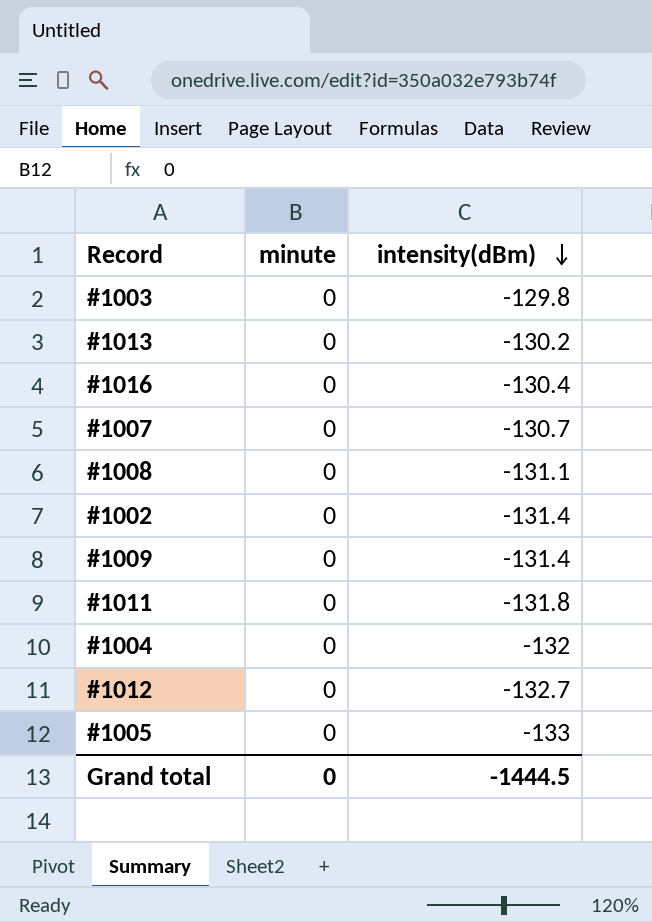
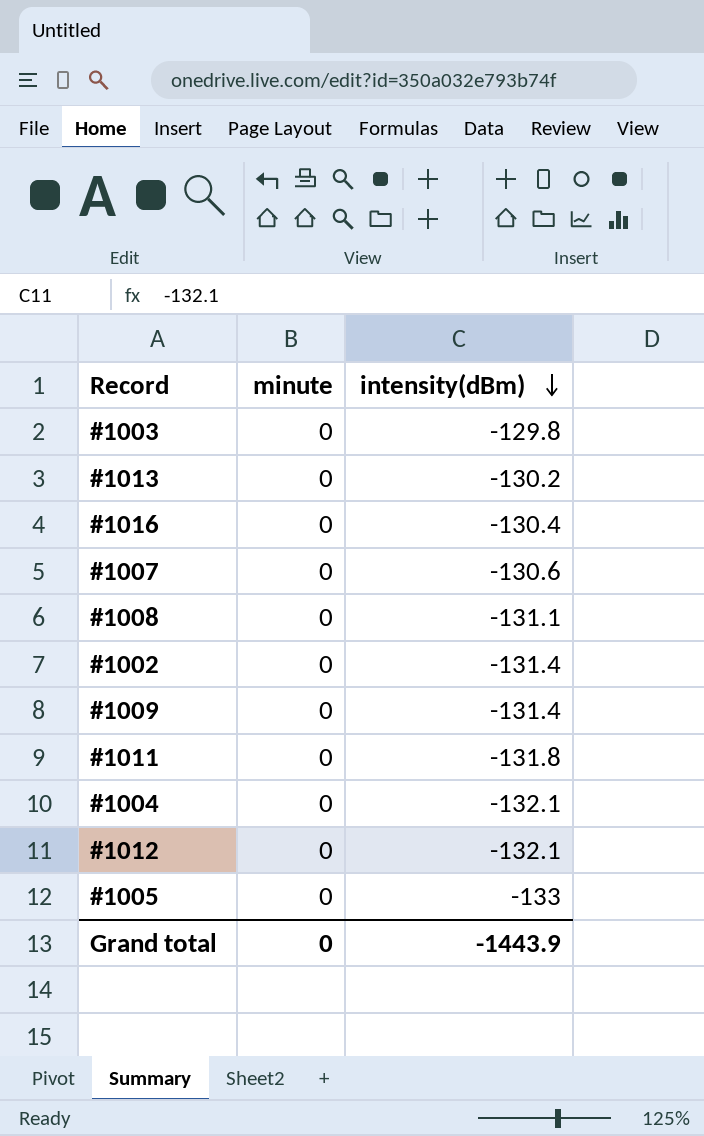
#1007 | intensity(dBm): -130.7 -> -130.6
#1004 | intensity(dBm): -132 -> -132.1
#1012 | intensity(dBm): -132.7 -> -132.1
Grand total | intensity(dBm): -1444.5 -> -1443.9

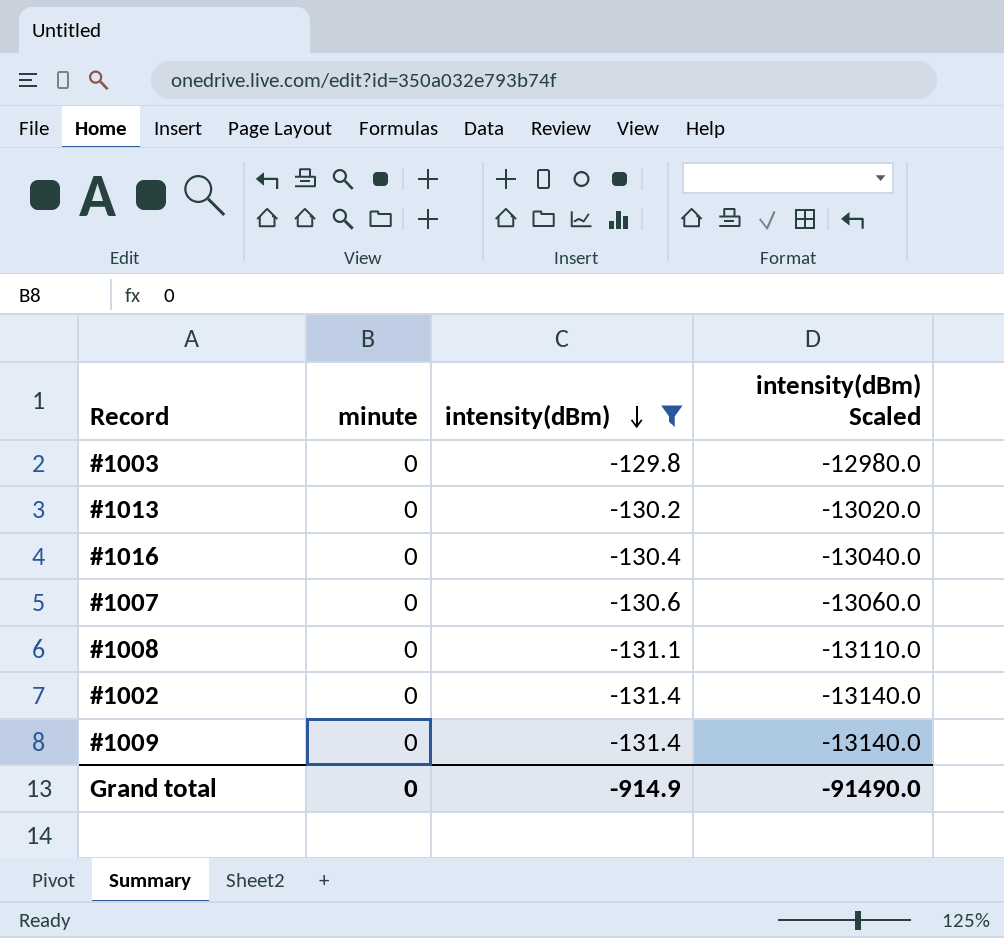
filter: none -> intensity(dBm) >= -131.4
column intensity(dBm) Scaled | formula: none -> [intensity(dBm)] * 100
Grand total | intensity(dBm): -1443.9 -> -914.9

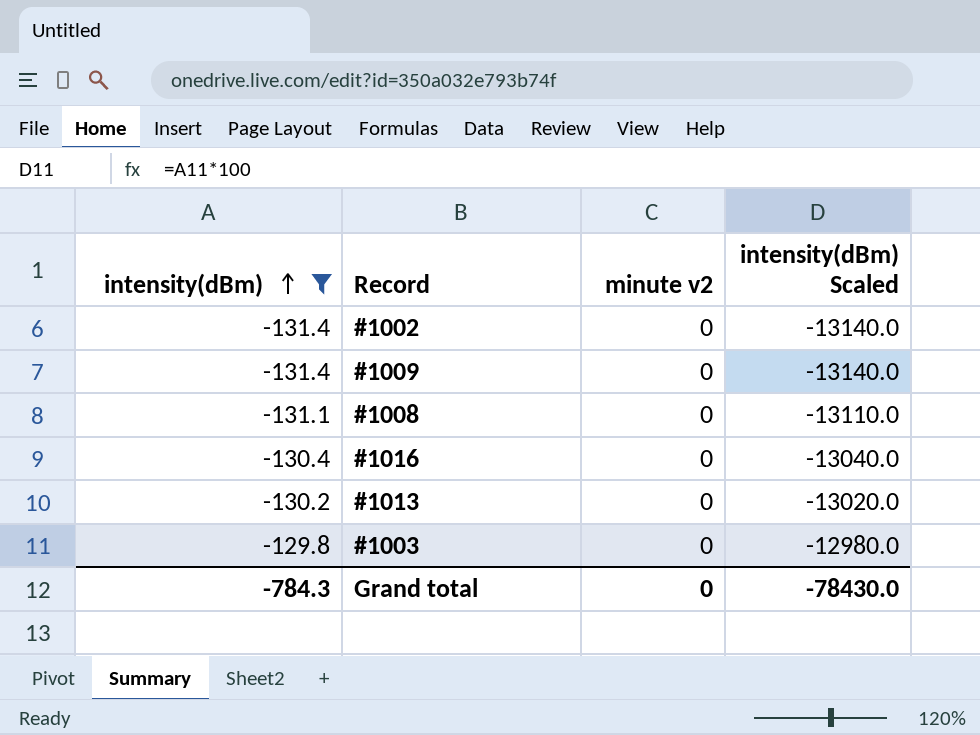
row order: intensity(dBm) descending -> intensity(dBm) ascending
column intensity(dBm) | position: 3 -> 1
column name: minute -> minute v2
row #1007: 0 | -130.6 | -13060.0 -> none
Grand total | intensity(dBm): -914.9 -> -784.3
Grand total | intensity(dBm) Scaled: -91490.0 -> -78430.0

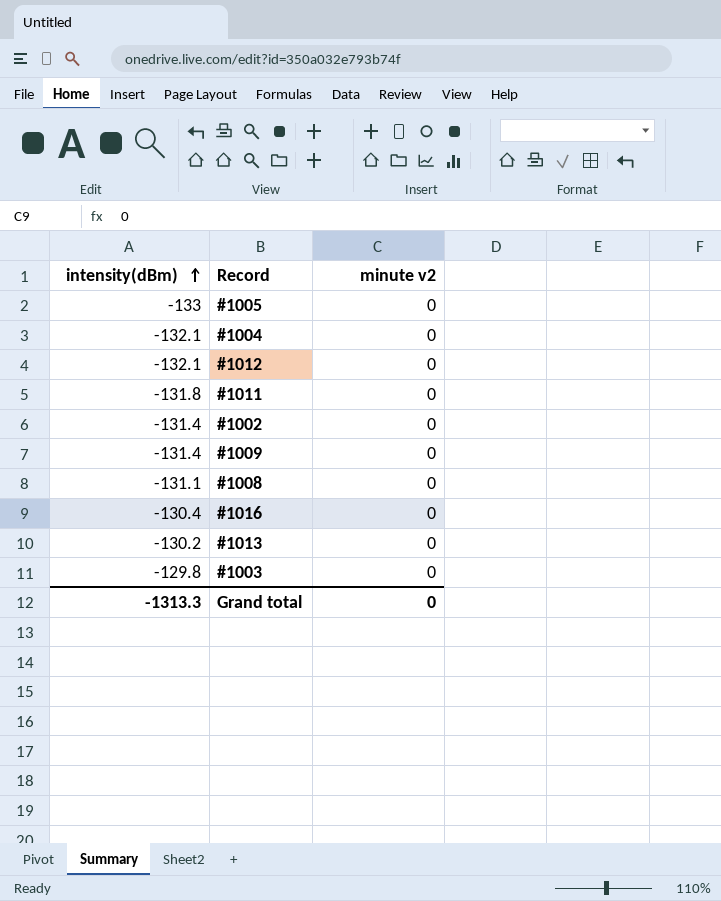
filter: intensity(dBm) >= -131.4 -> none
column intensity(dBm) Scaled | formula: [intensity(dBm)] * 100 -> none
Grand total | intensity(dBm): -784.3 -> -1313.3

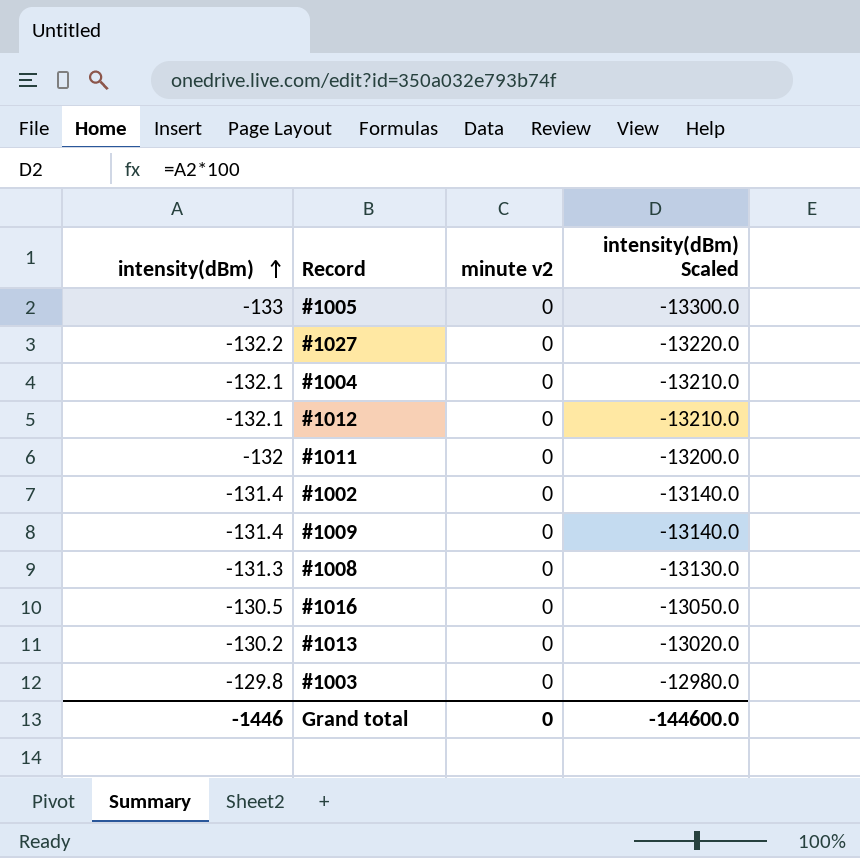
column intensity(dBm) Scaled | formula: none -> [intensity(dBm)] * 100
row #1027: none -> -132.2 | 0 | -13220.0
#1011 | intensity(dBm): -131.8 -> -132
#1008 | intensity(dBm): -131.1 -> -131.3
#1016 | intensity(dBm): -130.4 -> -130.5
Grand total | intensity(dBm): -1313.3 -> -1446

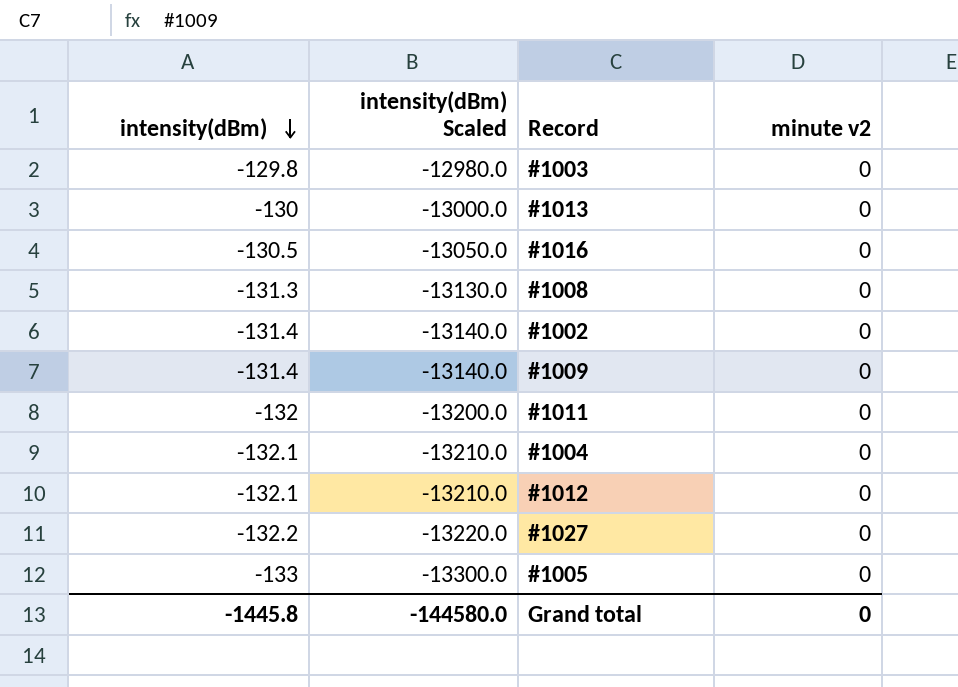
row order: intensity(dBm) ascending -> intensity(dBm) descending
column intensity(dBm) Scaled | position: 4 -> 2
#1013 | intensity(dBm): -130.2 -> -130
#1013 | intensity(dBm) Scaled: -13020.0 -> -13000.0
Grand total | intensity(dBm): -1446 -> -1445.8
Grand total | intensity(dBm) Scaled: -144600.0 -> -144580.0

